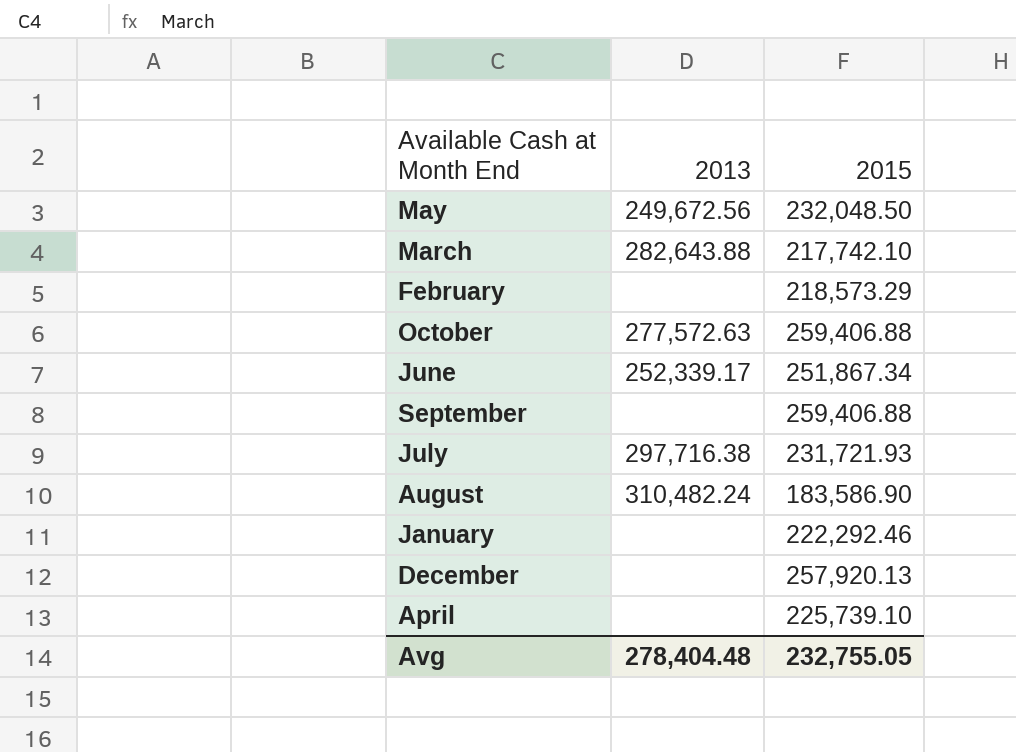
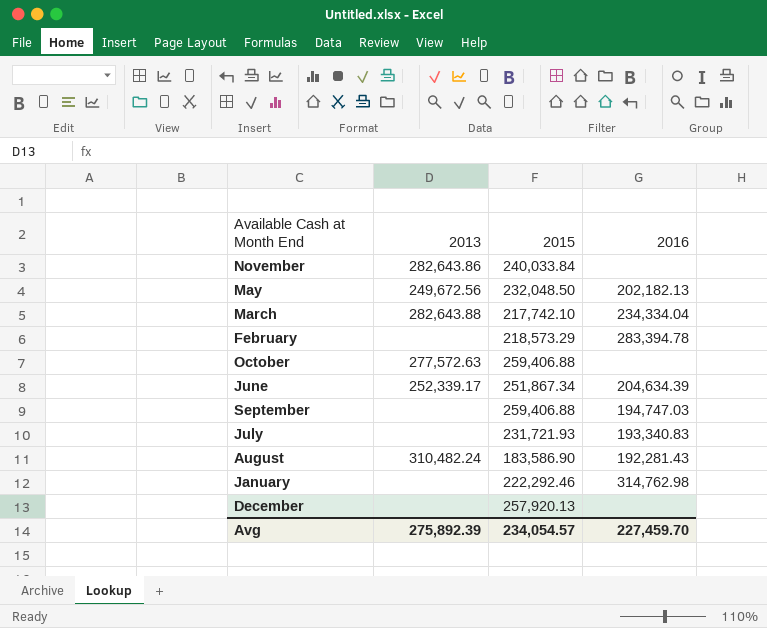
column 2016 | position: none -> 4
row April: none | 225,739.10 -> none
row November: none -> 282,643.86 | 240,033.84 | none
July | 2013: 297,716.38 -> none
Avg | 2013: 278,404.48 -> 275,892.39
Avg | 2015: 232,755.05 -> 234,054.57

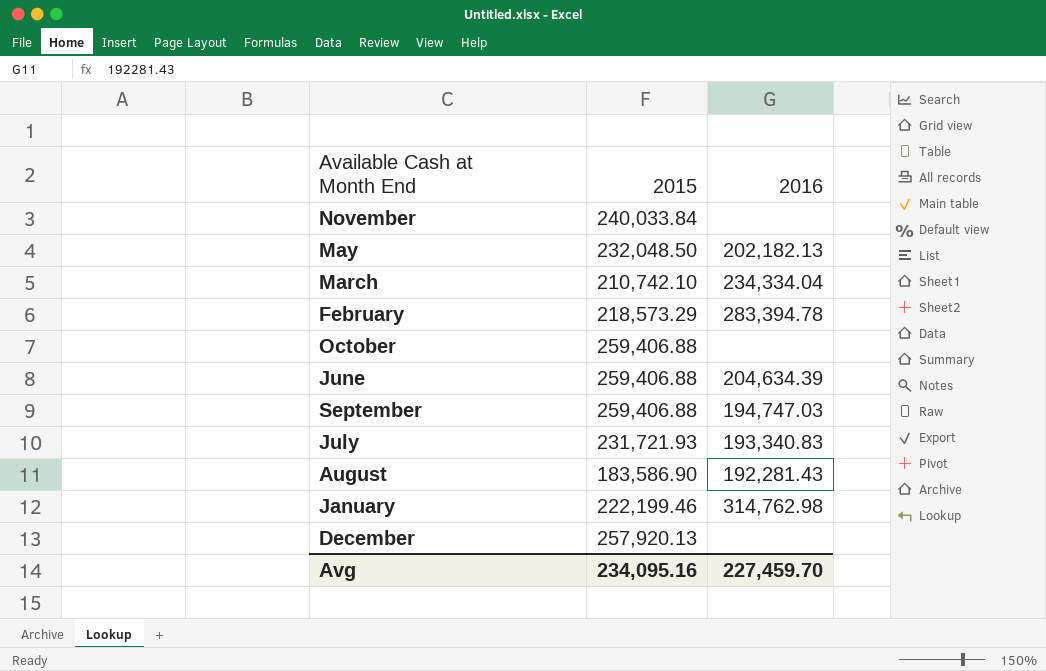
column 2013 | position: 2 -> none
March | 2015: 217,742.10 -> 210,742.10
June | 2015: 251,867.34 -> 259,406.88
January | 2015: 222,292.46 -> 222,199.46
Avg | 2015: 234,054.57 -> 234,095.16

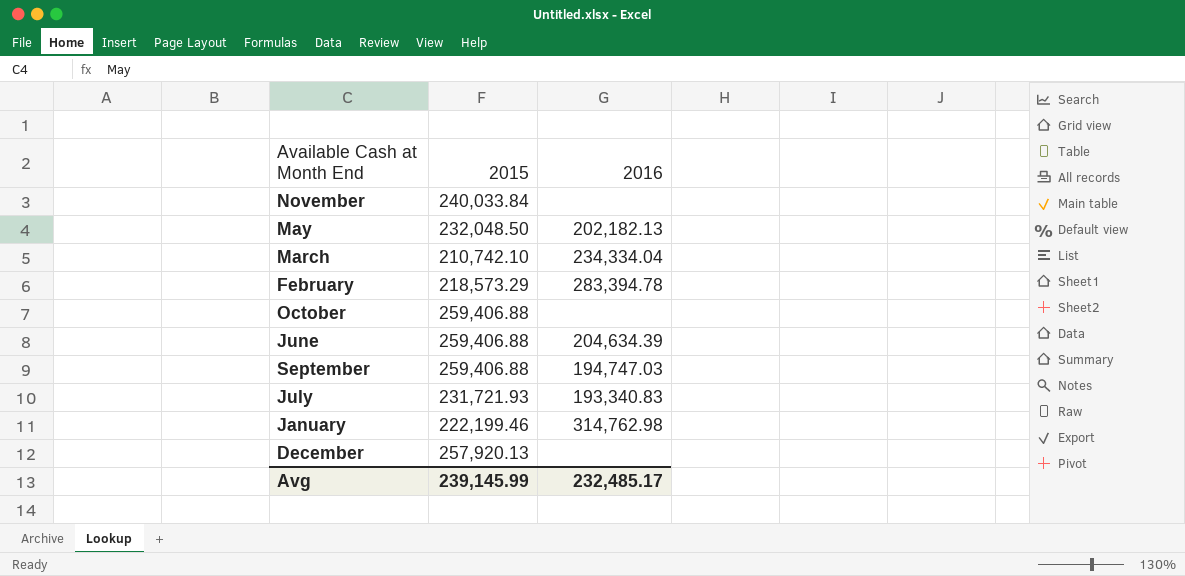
row August: 183,586.90 | 192,281.43 -> none
Avg | 2015: 234,095.16 -> 239,145.99
Avg | 2016: 227,459.70 -> 232,485.17

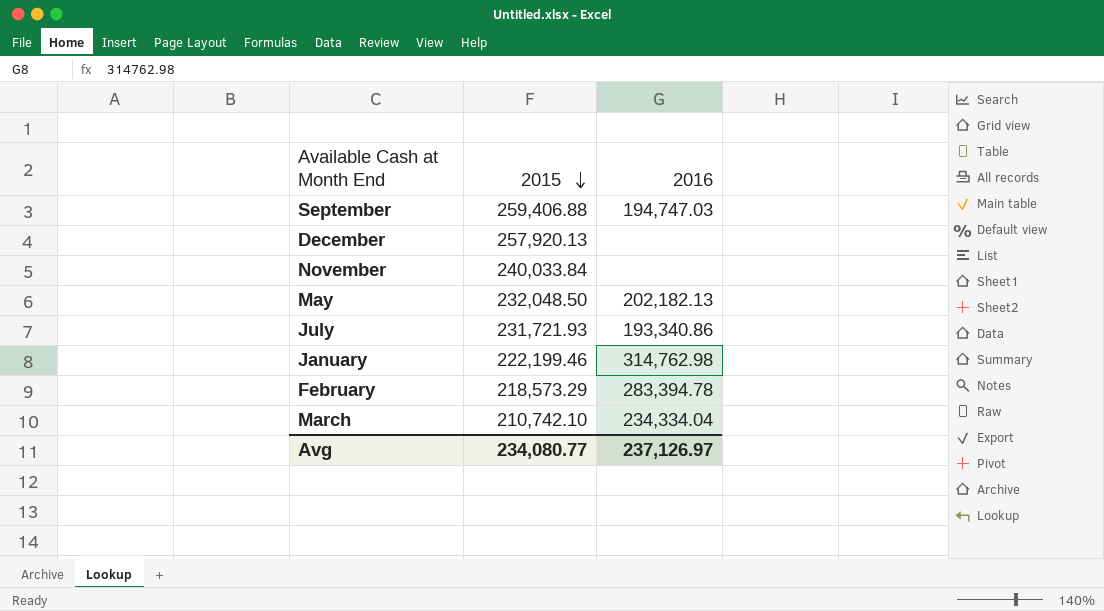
row order: none -> 2015 descending
row October: 259,406.88 | none -> none
row June: 259,406.88 | 204,634.39 -> none
July | 2016: 193,340.83 -> 193,340.86
Avg | 2015: 239,145.99 -> 234,080.77
Avg | 2016: 232,485.17 -> 237,126.97

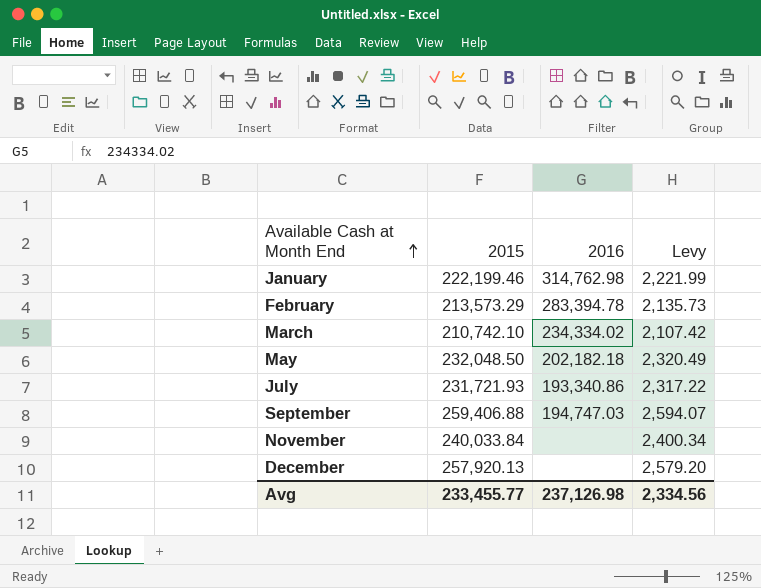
row order: 2015 descending -> Available Cash at Month End ascending
column Levy | formula: none -> [2015] * 0.01
February | 2015: 218,573.29 -> 213,573.29
March | 2016: 234,334.04 -> 234,334.02
May | 2016: 202,182.13 -> 202,182.18
Avg | 2015: 234,080.77 -> 233,455.77
Avg | 2016: 237,126.97 -> 237,126.98

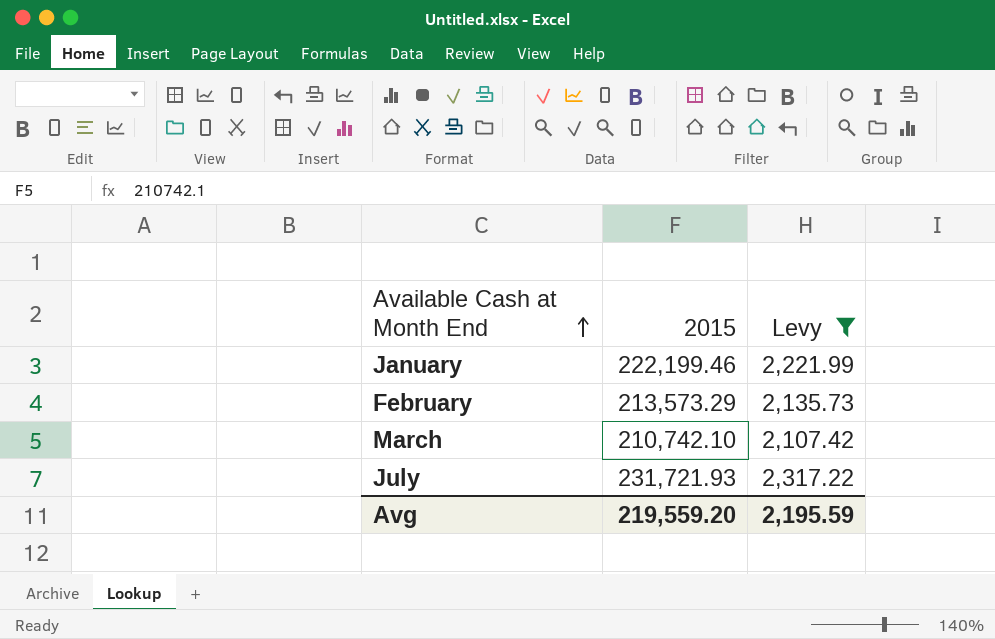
filter: none -> Levy <= 2,317.22
column 2016 | position: 3 -> none
Avg | 2015: 233,455.77 -> 219,559.20
Avg | Levy: 2,334.56 -> 2,195.59

